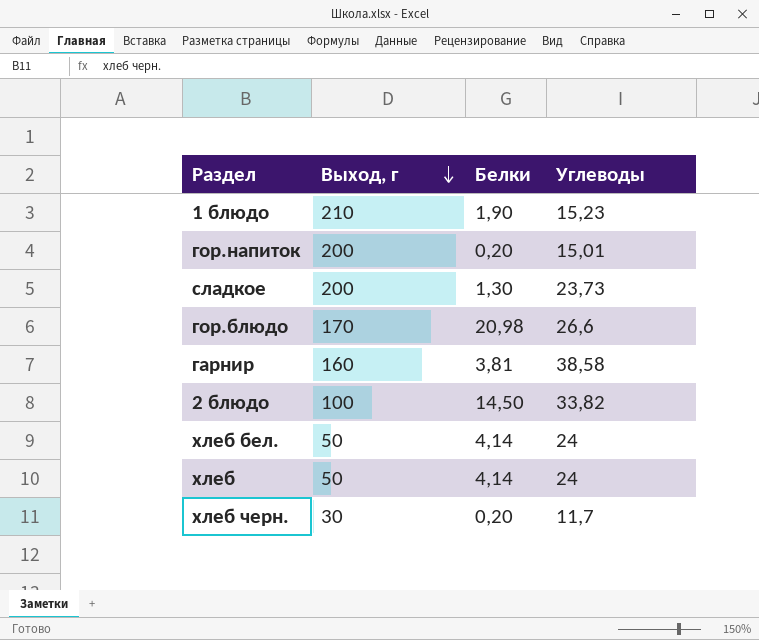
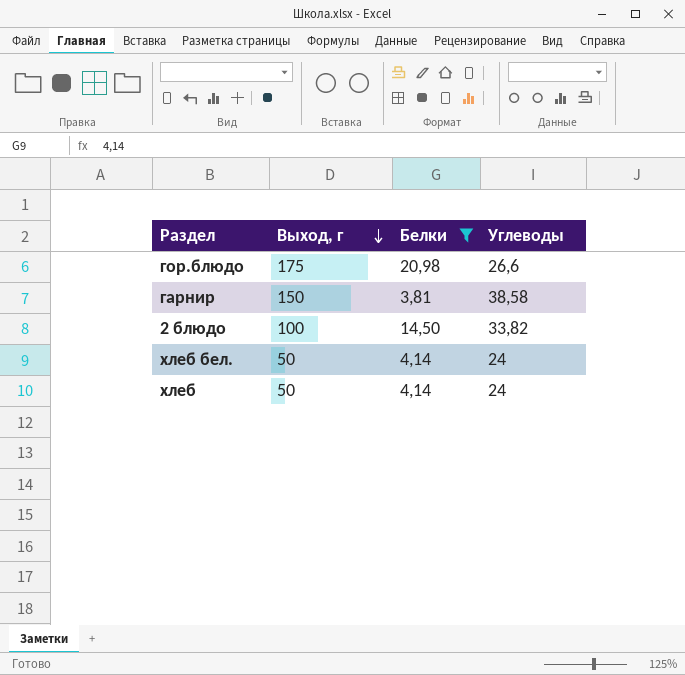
filter: none -> Белки >= 3,81
гор.блюдо | Выход, г: 170 -> 175
гарнир | Выход, г: 160 -> 150

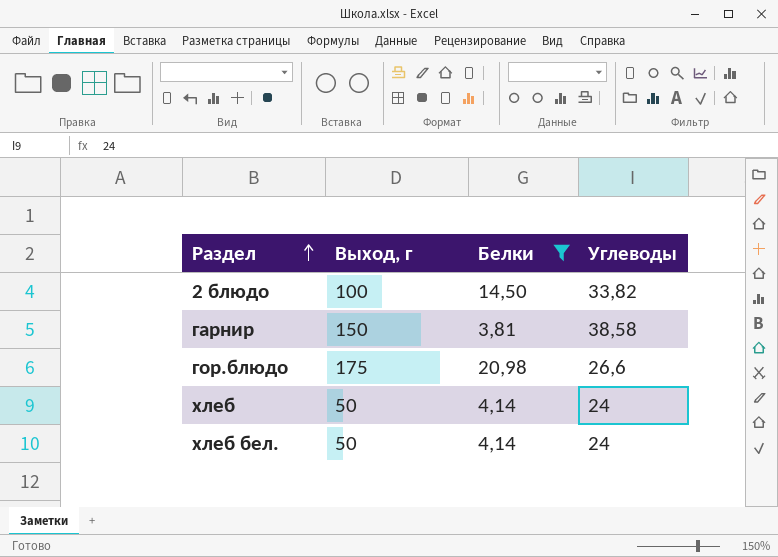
row order: Выход, г descending -> Раздел ascending

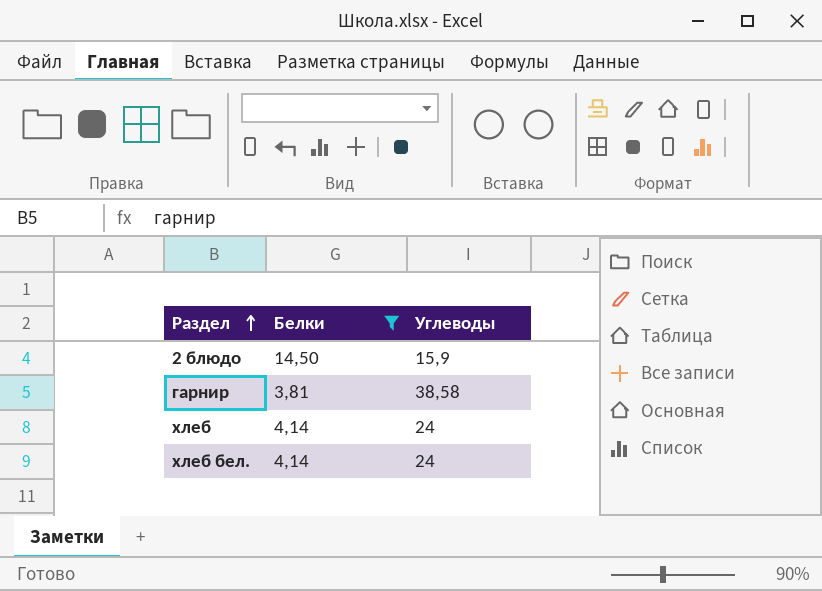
column Выход, г | position: 2 -> none
row гор.блюдо: 175 | 20,98 | 26,6 -> none
2 блюдо | Углеводы: 33,82 -> 15,9

